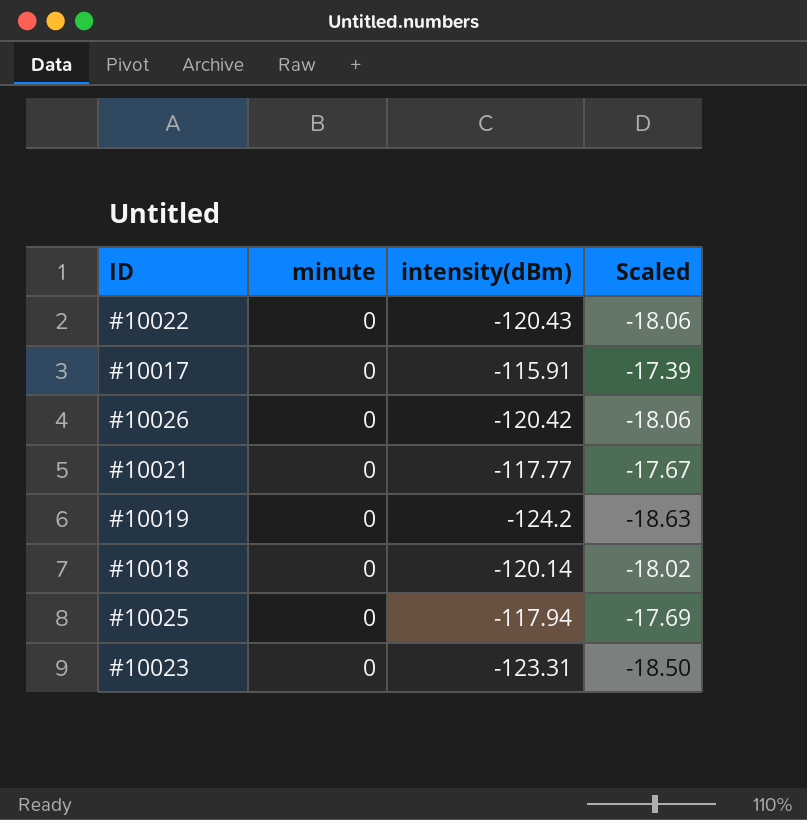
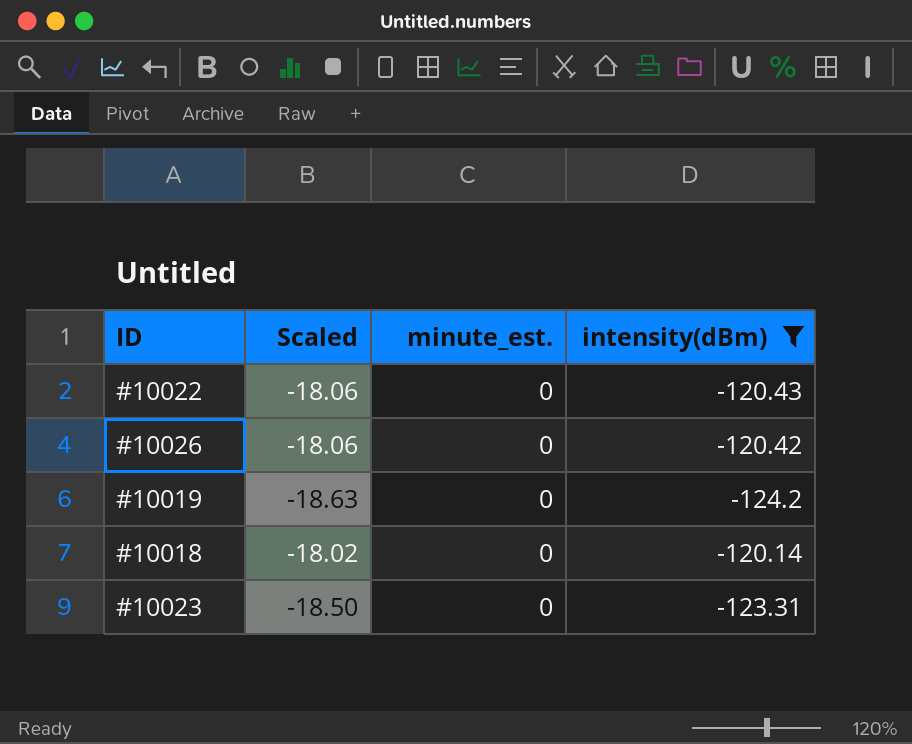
filter: none -> intensity(dBm) <= -120.14
column Scaled | position: 4 -> 2
column name: minute -> minute_est.

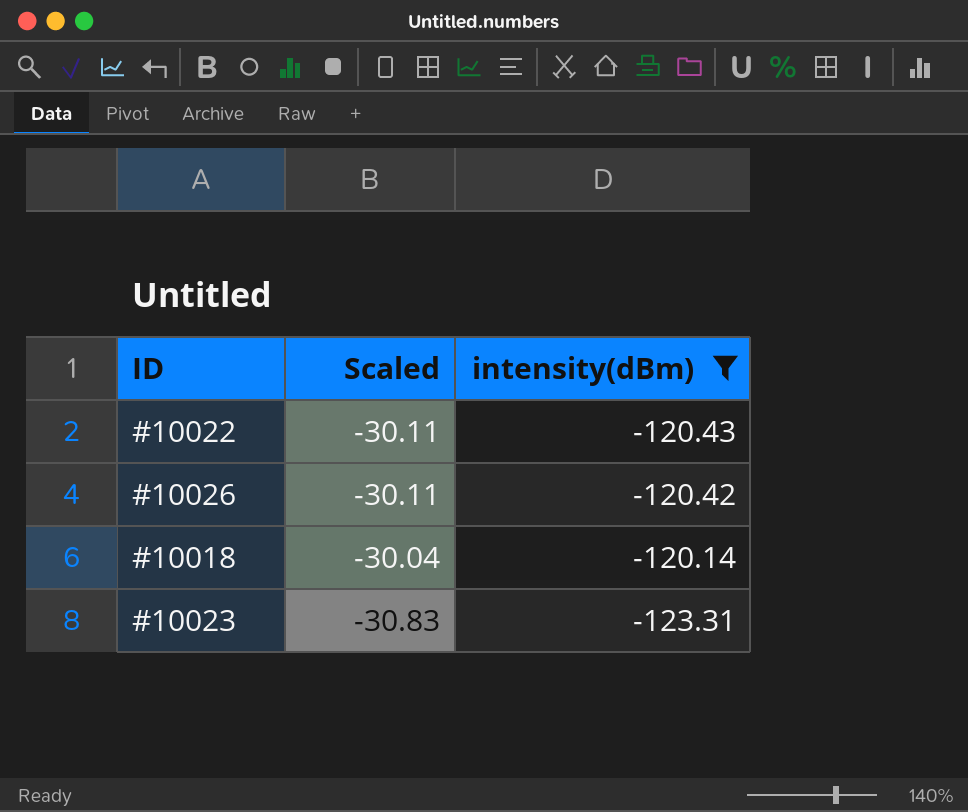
column minute_est. | position: 3 -> none
column Scaled | formula: [intensity(dBm)] * 0.15 -> [intensity(dBm)] * 0.25
row #10019: -18.63 | 0 | -124.2 -> none

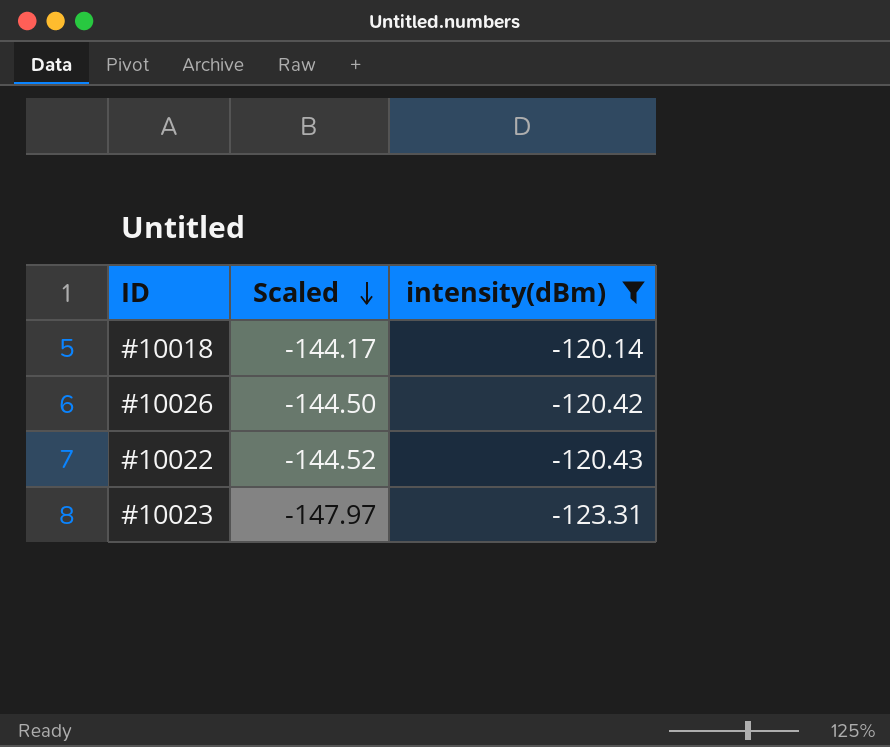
row order: none -> Scaled descending
column Scaled | formula: [intensity(dBm)] * 0.25 -> [intensity(dBm)] * 1.2

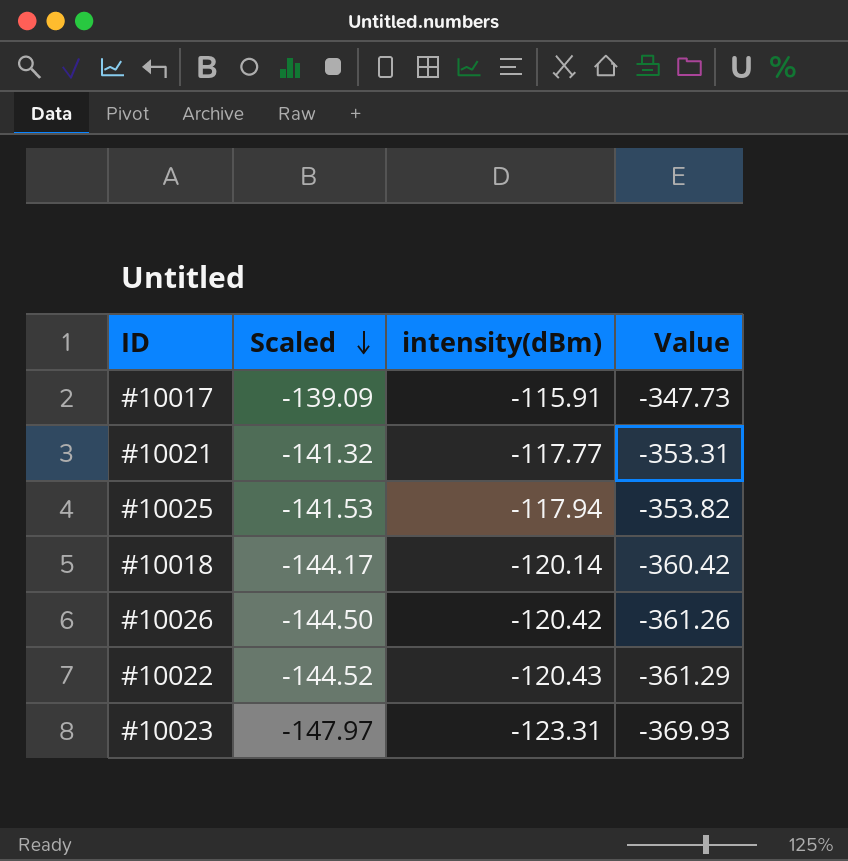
filter: intensity(dBm) <= -120.14 -> none
column Value | formula: none -> [intensity(dBm)] * 3

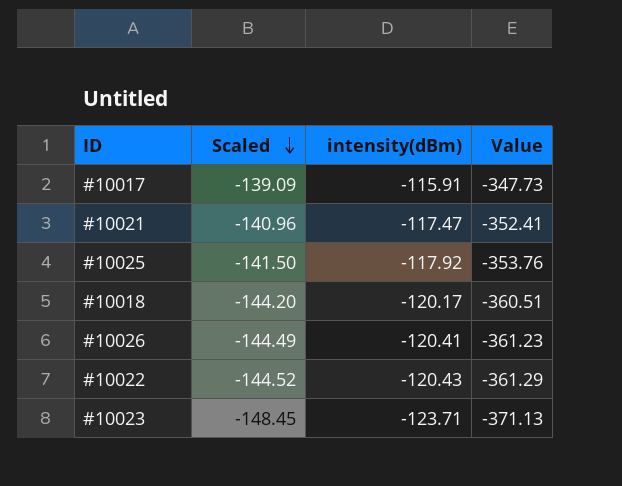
#10021 | Scaled: -141.32 -> -140.96
#10021 | intensity(dBm): -117.77 -> -117.47
#10021 | Value: -353.31 -> -352.41
#10025 | Scaled: -141.53 -> -141.50
#10025 | intensity(dBm): -117.94 -> -117.92
#10025 | Value: -353.82 -> -353.76
#10018 | Scaled: -144.17 -> -144.20
#10018 | intensity(dBm): -120.14 -> -120.17
#10018 | Value: -360.42 -> -360.51
#10026 | Scaled: -144.50 -> -144.49
#10026 | intensity(dBm): -120.42 -> -120.41
#10026 | Value: -361.26 -> -361.23
#10023 | Scaled: -147.97 -> -148.45
#10023 | intensity(dBm): -123.31 -> -123.71
#10023 | Value: -369.93 -> -371.13

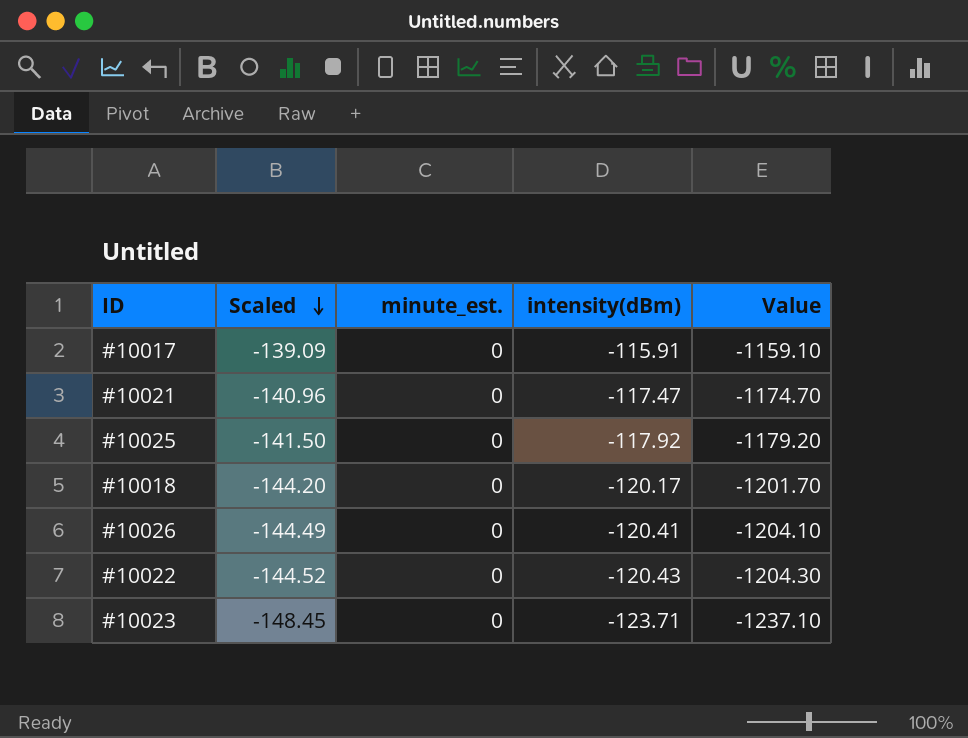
column minute_est. | position: none -> 3
column Value | formula: [intensity(dBm)] * 3 -> [intensity(dBm)] * 10

